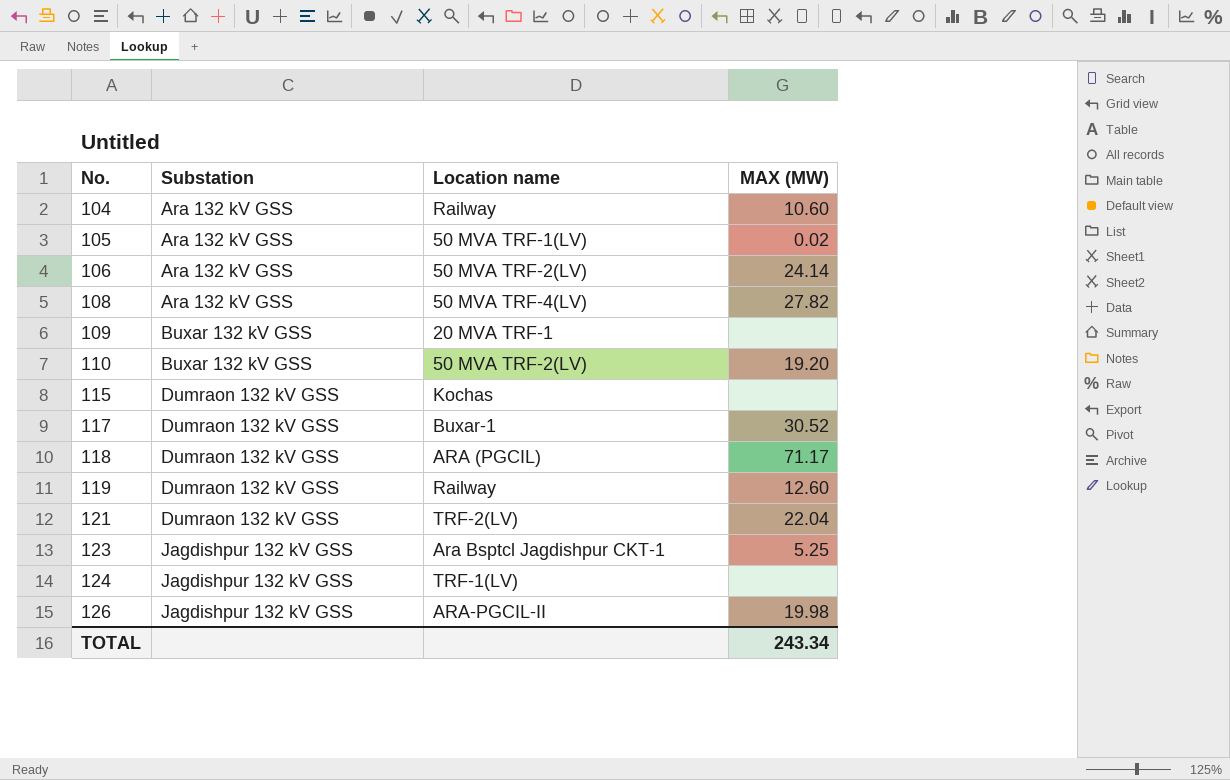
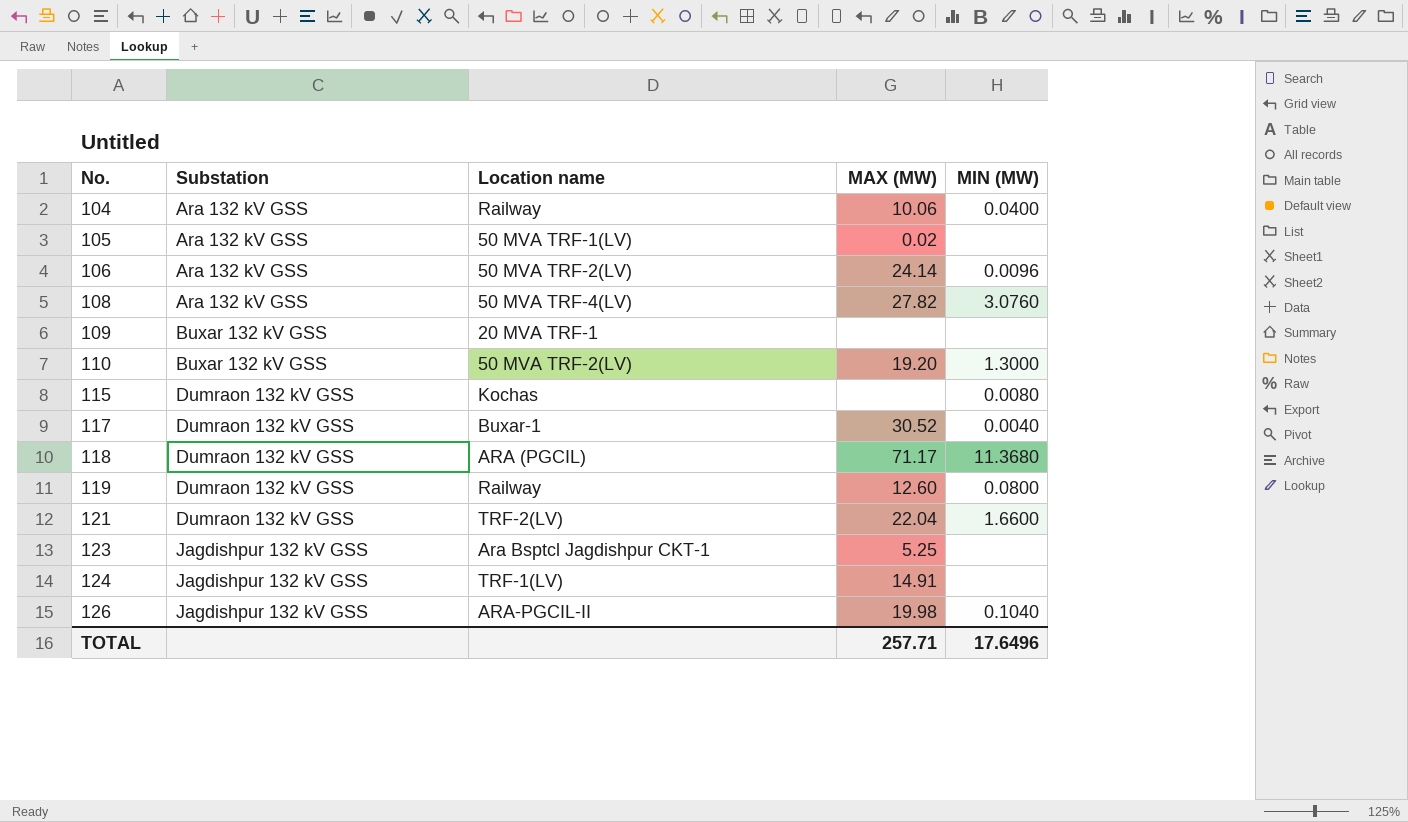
column MIN (MW) | position: none -> 5
104 | MAX (MW): 10.60 -> 10.06
124 | MAX (MW): none -> 14.91
TOTAL | MAX (MW): 243.34 -> 257.71

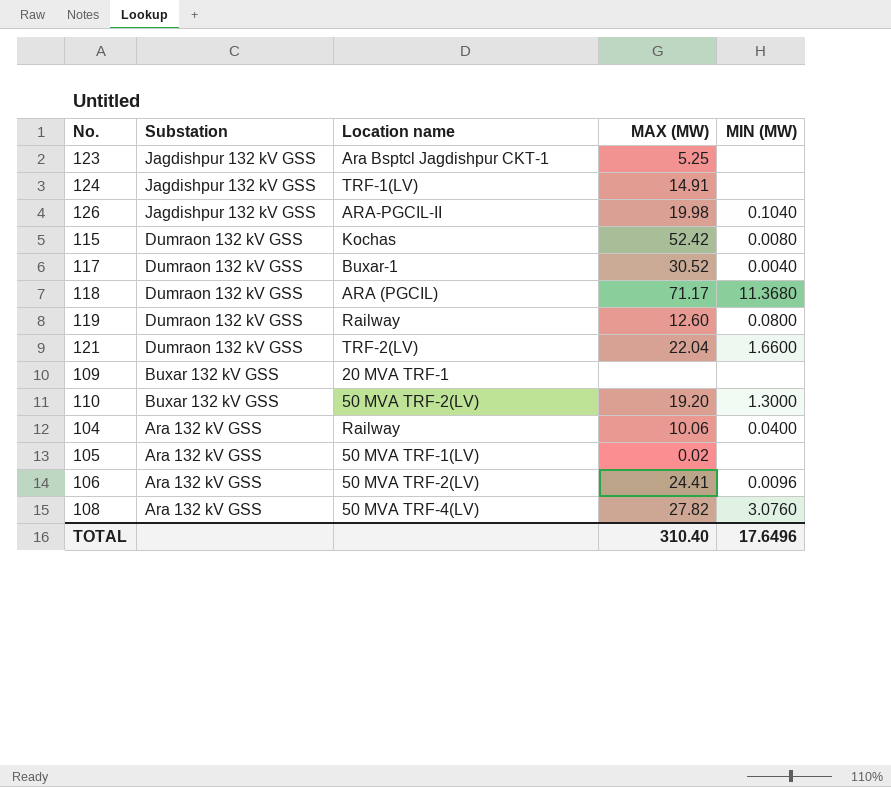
row order: No. ascending -> Substation descending
115 | MAX (MW): none -> 52.42
106 | MAX (MW): 24.14 -> 24.41
TOTAL | MAX (MW): 257.71 -> 310.40

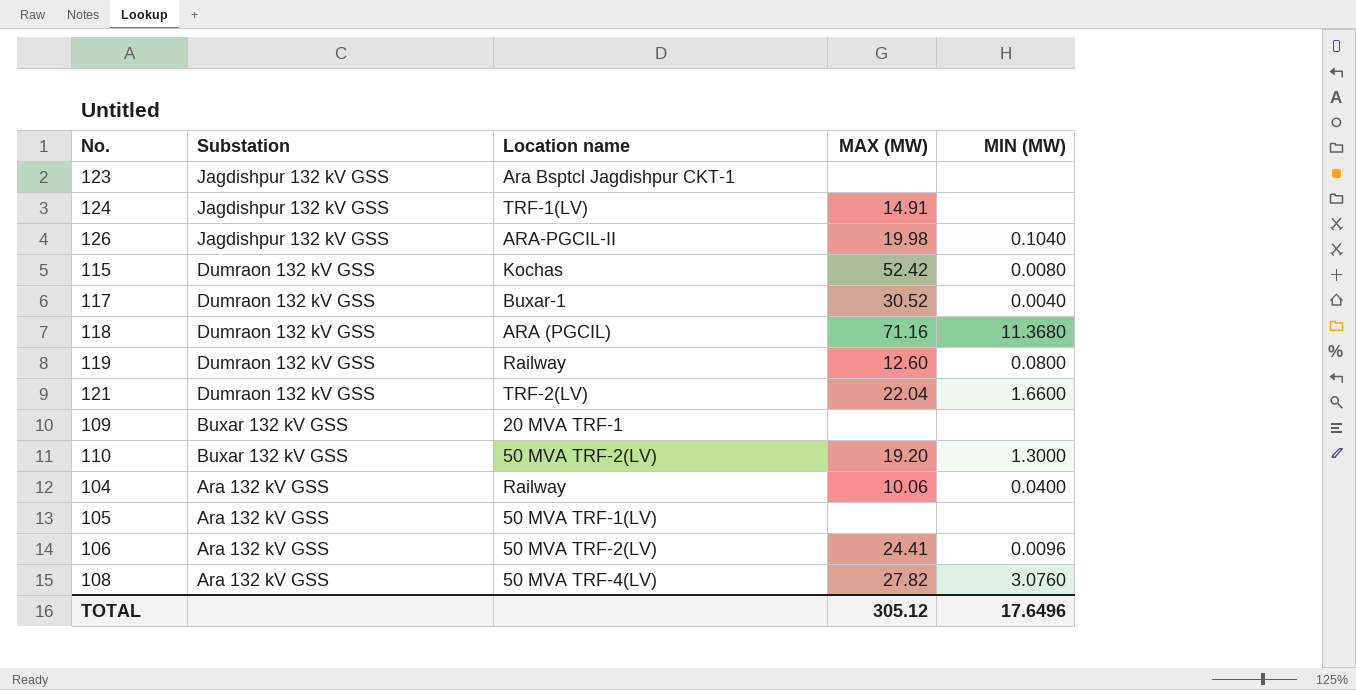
123 | MAX (MW): 5.25 -> none
118 | MAX (MW): 71.17 -> 71.16
105 | MAX (MW): 0.02 -> none
TOTAL | MAX (MW): 310.40 -> 305.12

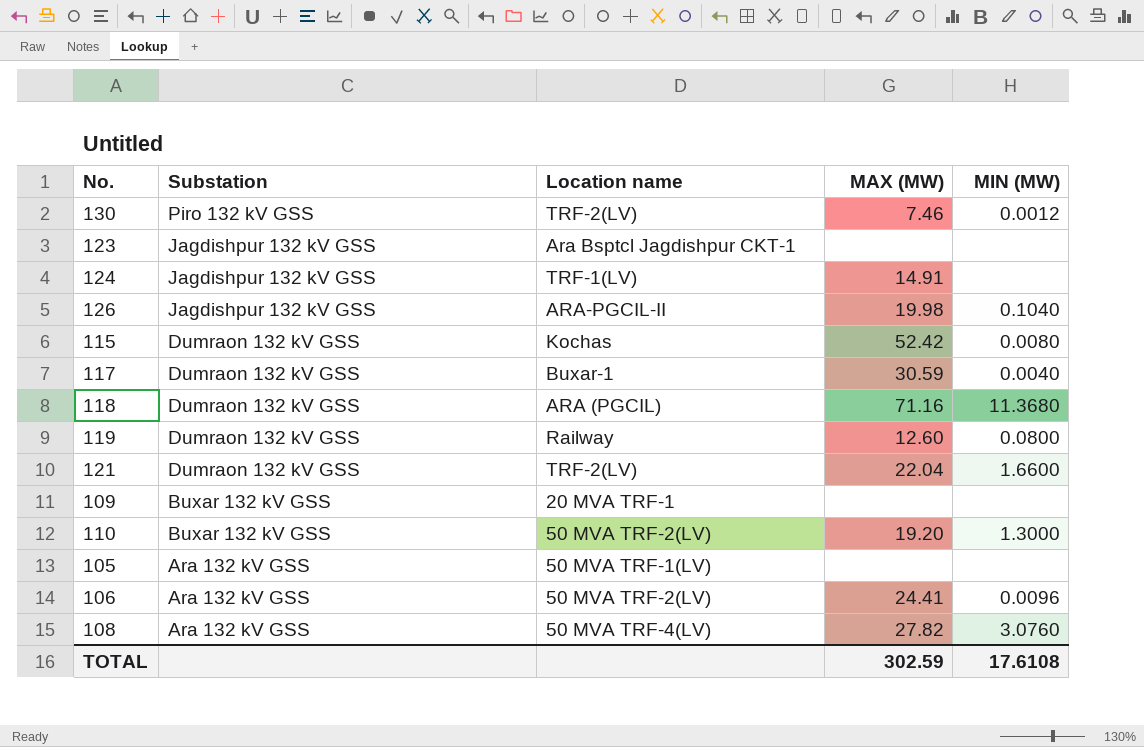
row 104: Ara 132 kV GSS | Railway | 10.06 | 0.0400 -> none
row 130: none -> Piro 132 kV GSS | TRF-2(LV) | 7.46 | 0.0012
117 | MAX (MW): 30.52 -> 30.59
TOTAL | MAX (MW): 305.12 -> 302.59
TOTAL | MIN (MW): 17.6496 -> 17.6108

